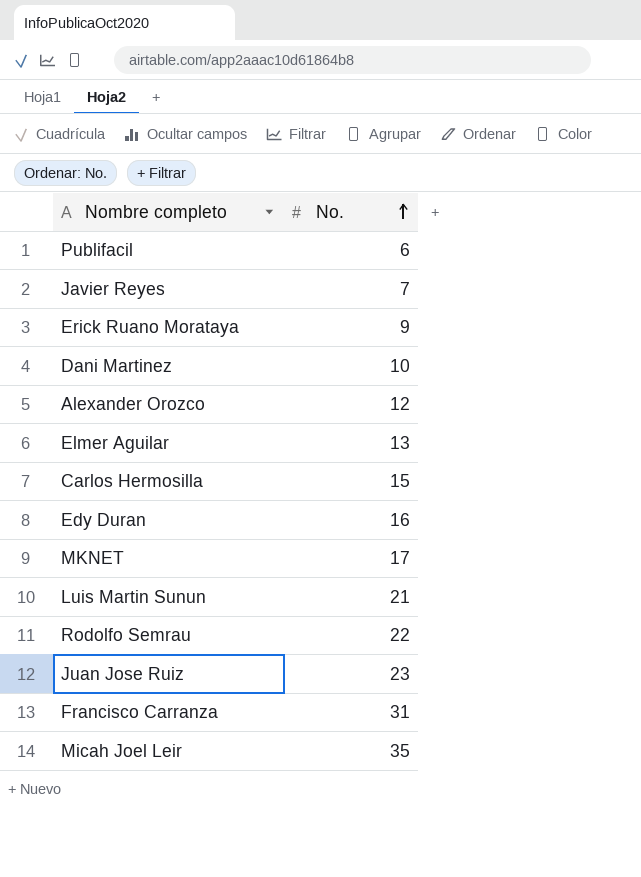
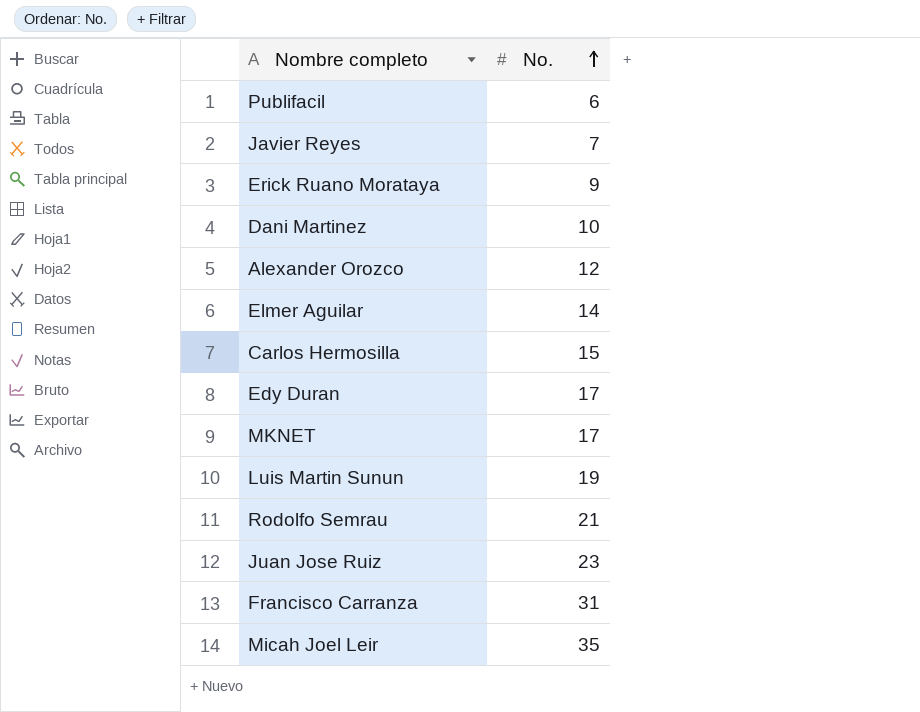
Elmer Aguilar | No.: 13 -> 14
Edy Duran | No.: 16 -> 17
Luis Martin Sunun | No.: 21 -> 19
Rodolfo Semrau | No.: 22 -> 21

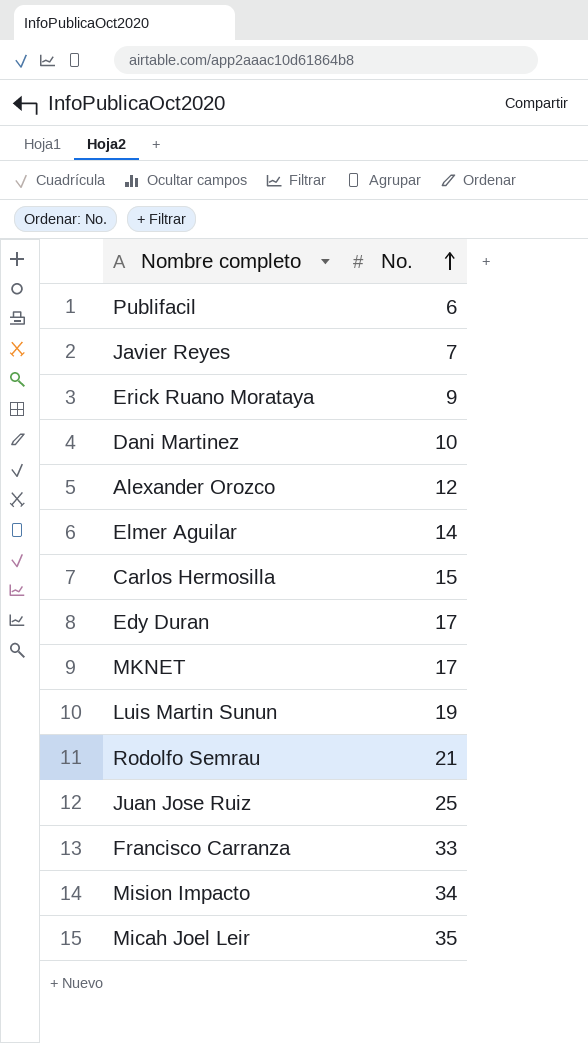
Juan Jose Ruiz | No.: 23 -> 25
Francisco Carranza | No.: 31 -> 33
row Mision Impacto: none -> 34

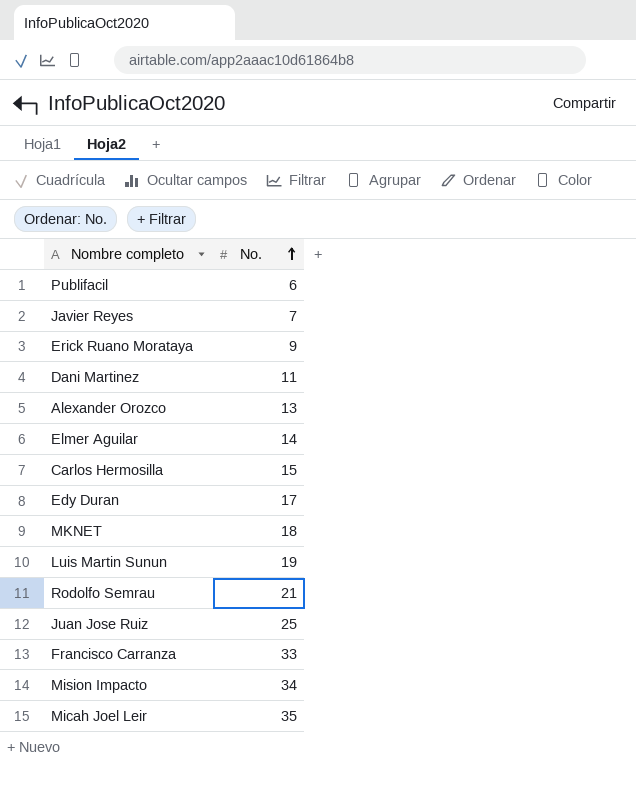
Dani Martinez | No.: 10 -> 11
Alexander Orozco | No.: 12 -> 13
MKNET | No.: 17 -> 18

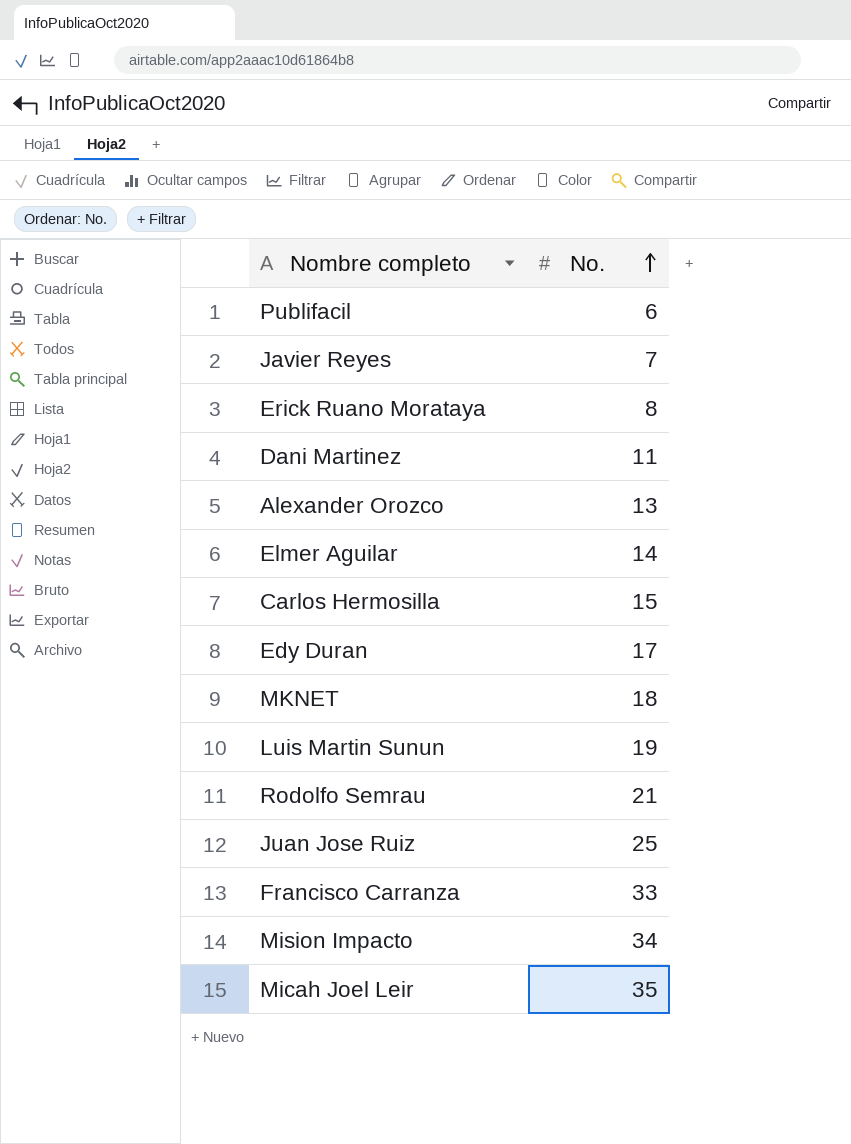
Erick Ruano Morataya | No.: 9 -> 8

